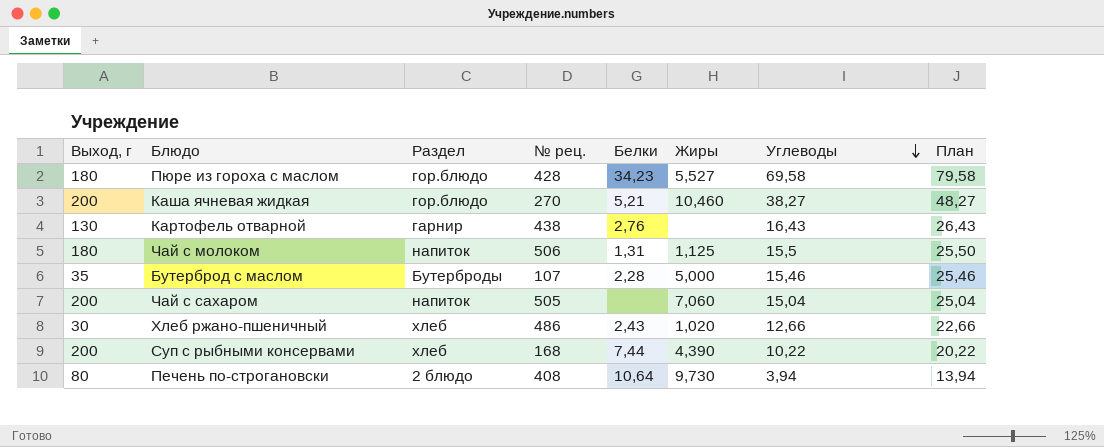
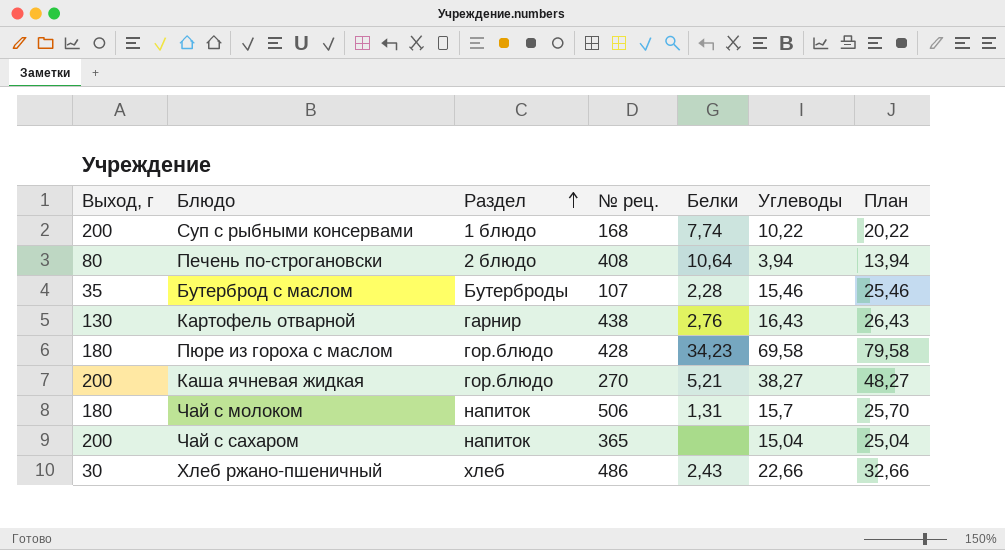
row order: Углеводы descending -> Раздел ascending
column Жиры | position: 6 -> none
Суп с рыбными консервами | Раздел: хлеб -> 1 блюдо
Суп с рыбными консервами | Белки: 7,44 -> 7,74
Чай с молоком | Углеводы: 15,5 -> 15,7
Чай с молоком | План: 25,50 -> 25,70
Чай с сахаром | № рец.: 505 -> 365
Хлеб ржано-пшеничный | Углеводы: 12,66 -> 22,66
Хлеб ржано-пшеничный | План: 22,66 -> 32,66

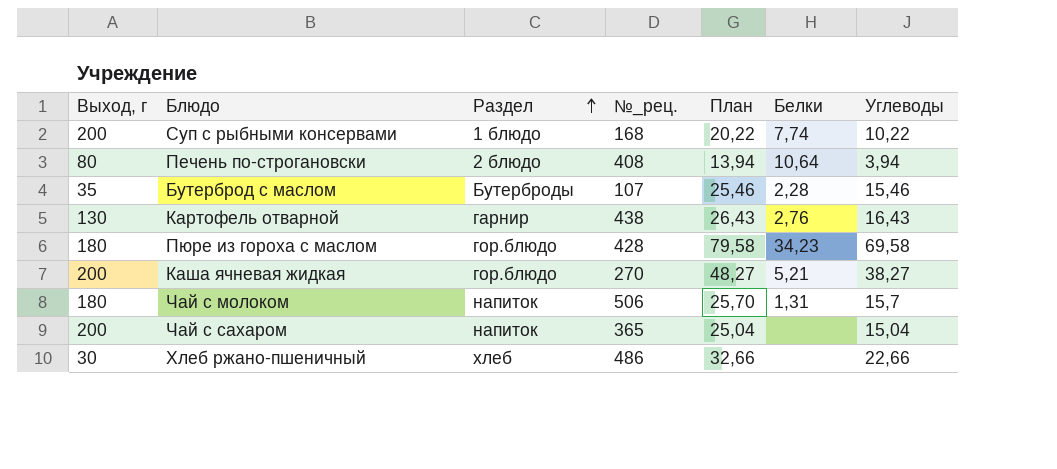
column name: № рец. -> №_рец.
column План | position: 7 -> 5
Хлеб ржано-пшеничный | Белки: 2,43 -> none

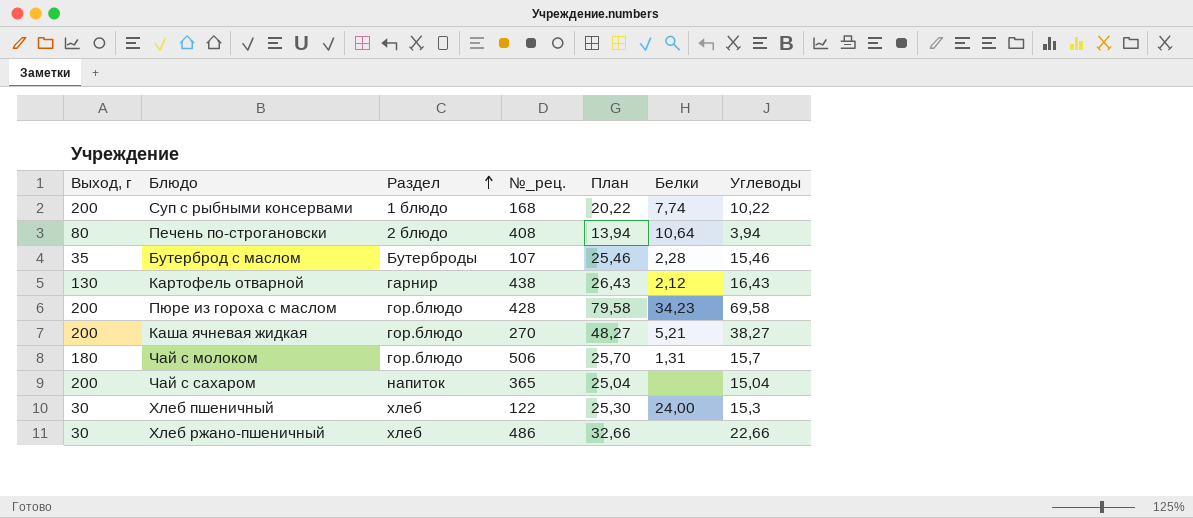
Картофель отварной | Белки: 2,76 -> 2,12
Пюре из гороха с маслом | Выход, г: 180 -> 200
Чай с молоком | Раздел: напиток -> гор.блюдо
row Хлеб пшеничный: none -> 30 | хлеб | 122 | 25,30 | 24,00 | 15,3

